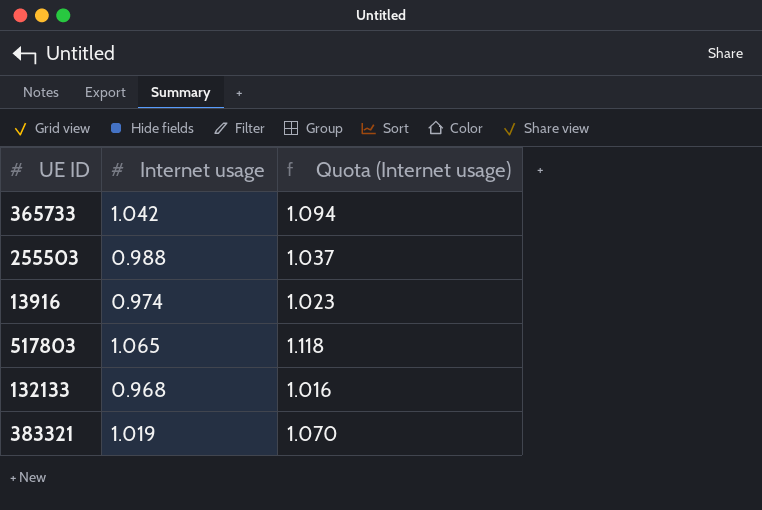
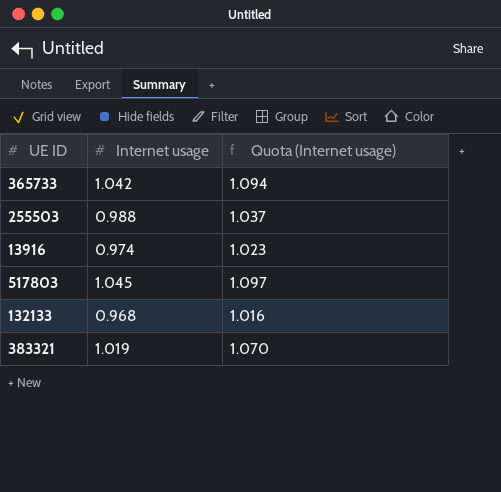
517803 | Internet usage: 1.065 -> 1.045
517803 | Quota (Internet usage): 1.118 -> 1.097

